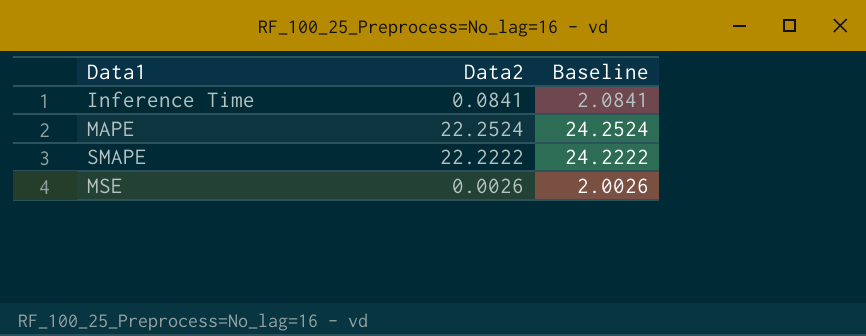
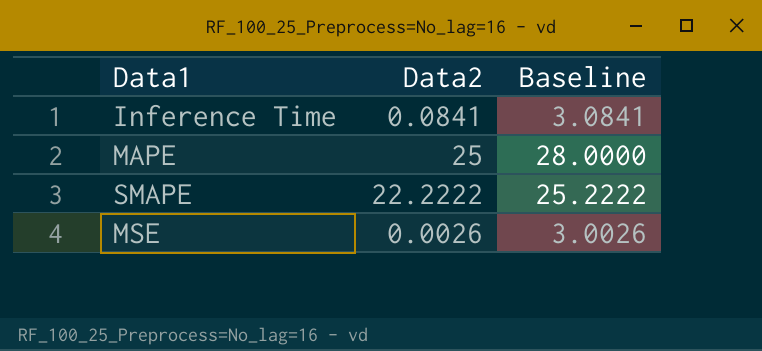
column Baseline | formula: [Data2] + 2 -> [Data2] + 3
MAPE | Data2: 22.2524 -> 25

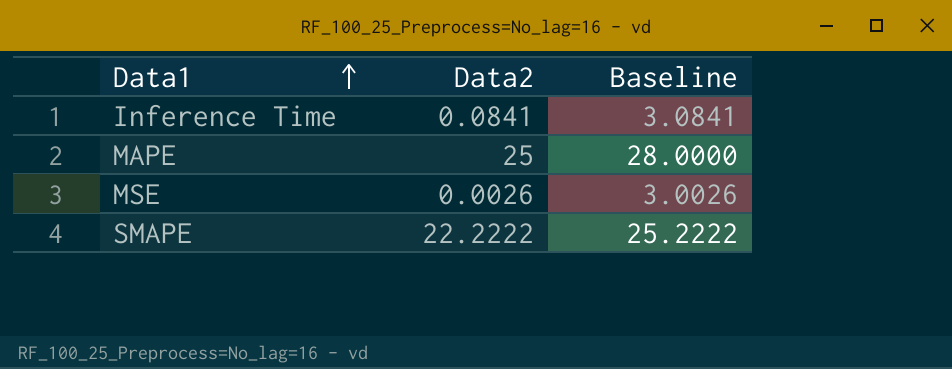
row order: none -> Data1 ascending

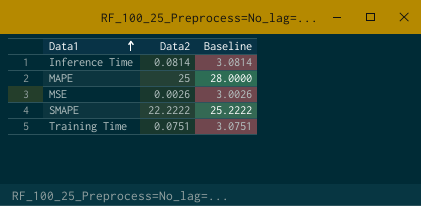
Inference Time | Data2: 0.0841 -> 0.0814
Inference Time | Baseline: 3.0841 -> 3.0814
row Training Time: none -> 0.0751 | 3.0751

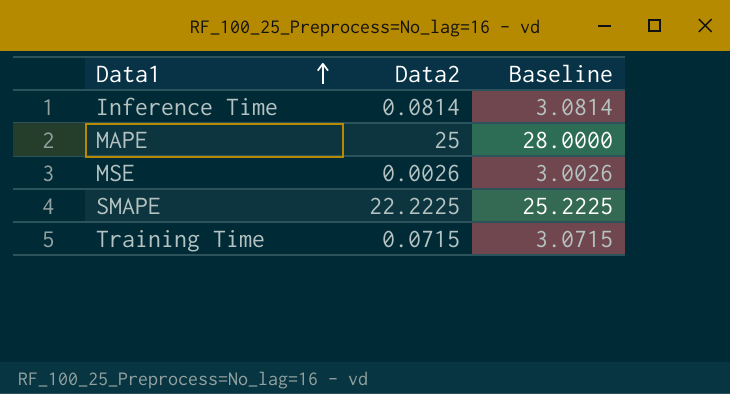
SMAPE | Data2: 22.2222 -> 22.2225
SMAPE | Baseline: 25.2222 -> 25.2225
Training Time | Data2: 0.0751 -> 0.0715
Training Time | Baseline: 3.0751 -> 3.0715

